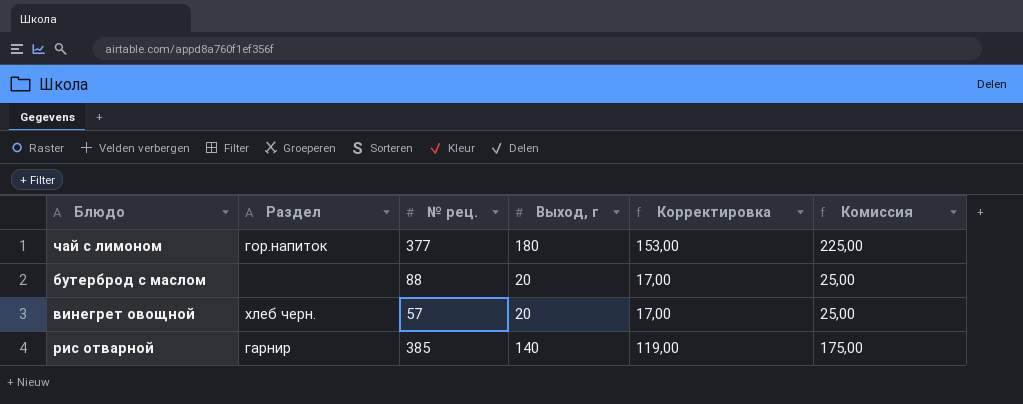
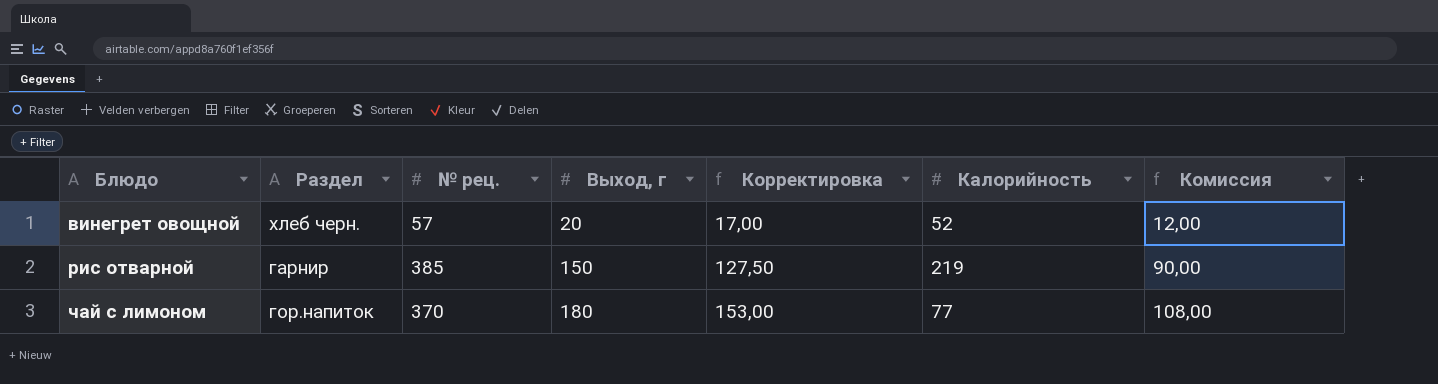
row order: none -> Блюдо ascending
column Калорийность | position: none -> 6
column Комиссия | formula: [Выход, г] * 1,25 -> [Выход, г] * 0,6
row бутерброд с маслом: none | 88 | 20 | 17,00 | 25,00 -> none
рис отварной | Выход, г: 140 -> 150
рис отварной | Корректировка: 119,00 -> 127,50
чай с лимоном | № рец.: 377 -> 370

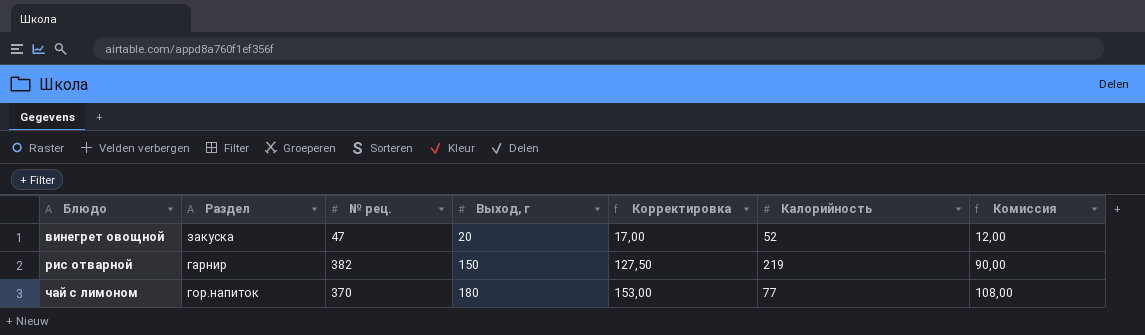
винегрет овощной | Раздел: хлеб черн. -> закуска
винегрет овощной | № рец.: 57 -> 47
рис отварной | № рец.: 385 -> 382

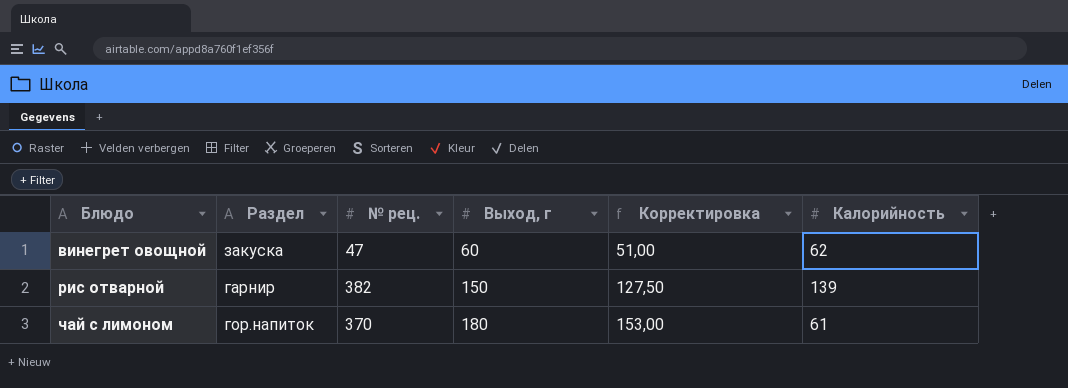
column Комиссия | formula: [Выход, г] * 0,6 -> none
винегрет овощной | Выход, г: 20 -> 60
винегрет овощной | Корректировка: 17,00 -> 51,00
винегрет овощной | Калорийность: 52 -> 62
рис отварной | Калорийность: 219 -> 139
чай с лимоном | Калорийность: 77 -> 61

